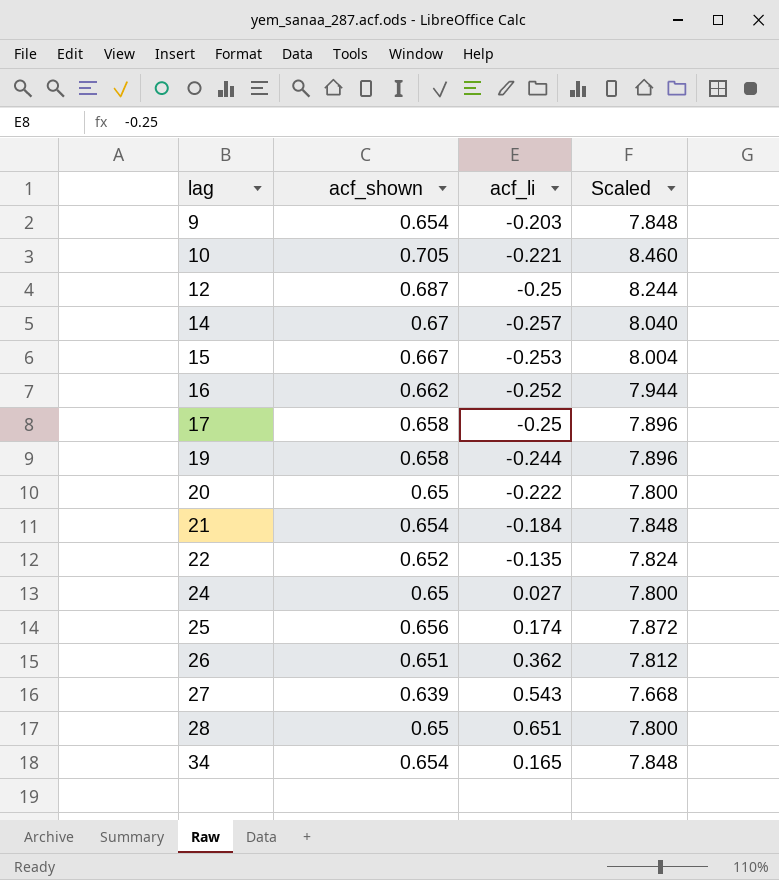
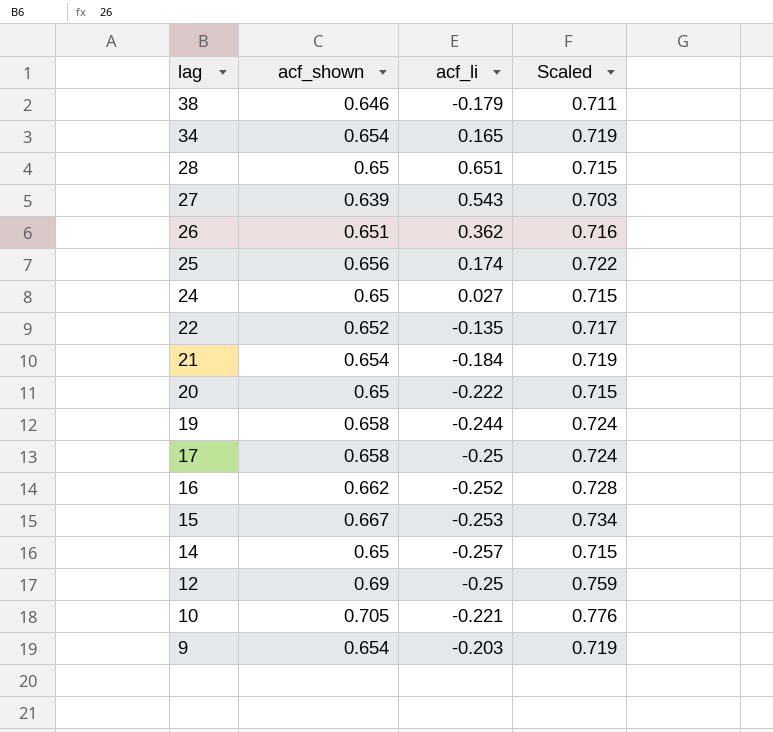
row order: lag ascending -> lag descending
column Scaled | formula: [acf_shown] * 12 -> [acf_shown] * 1.1
row 38: none -> 0.646 | -0.179 | 0.711
14 | acf_shown: 0.67 -> 0.65
12 | acf_shown: 0.687 -> 0.69

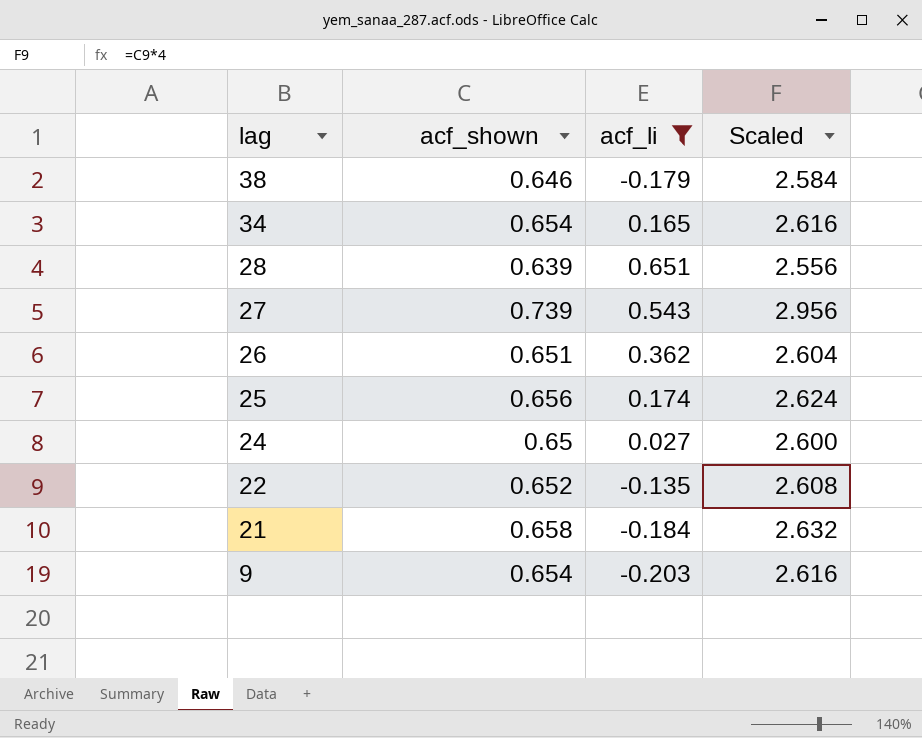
filter: none -> acf_li >= -0.203
column Scaled | formula: [acf_shown] * 1.1 -> [acf_shown] * 4
28 | acf_shown: 0.65 -> 0.639
27 | acf_shown: 0.639 -> 0.739
21 | acf_shown: 0.654 -> 0.658

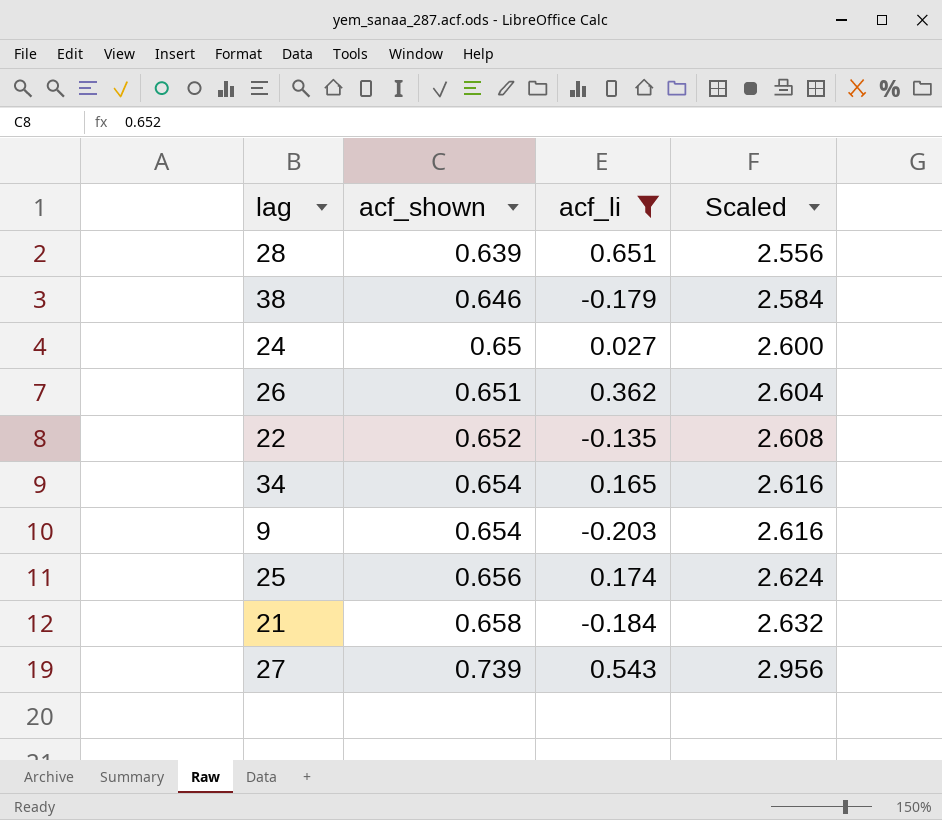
row order: lag descending -> acf_shown ascending

